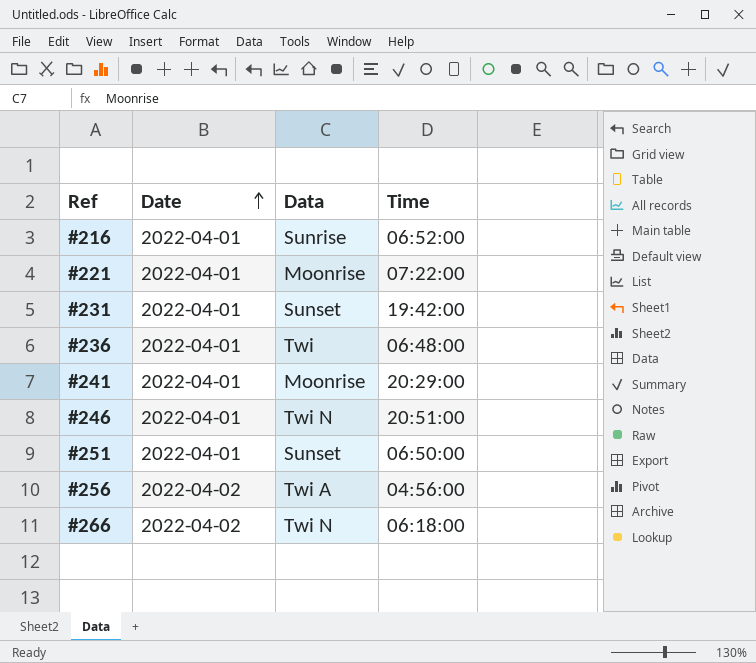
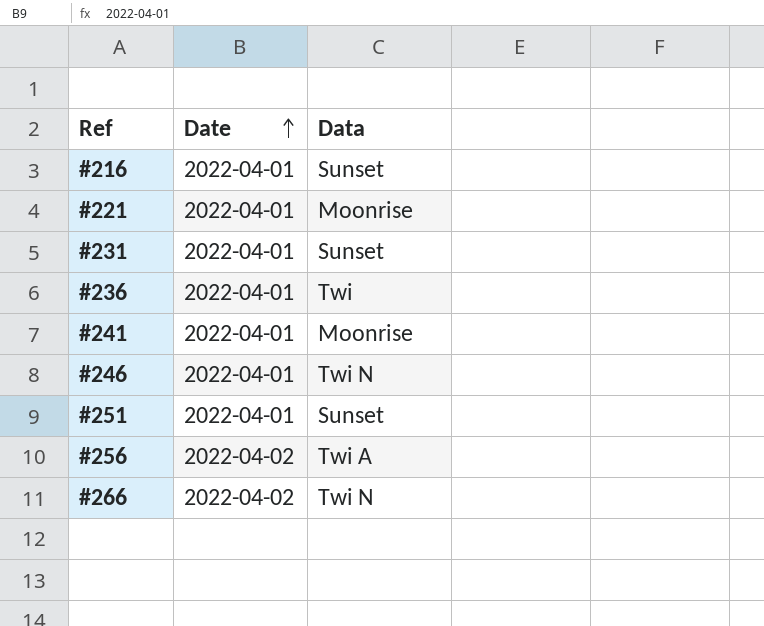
column Time | position: 4 -> none
#216 | Data: Sunrise -> Sunset

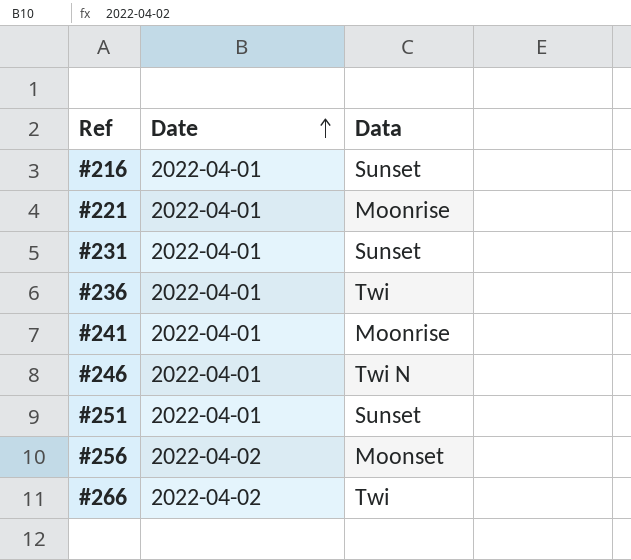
#256 | Data: Twi A -> Moonset
#266 | Data: Twi N -> Twi

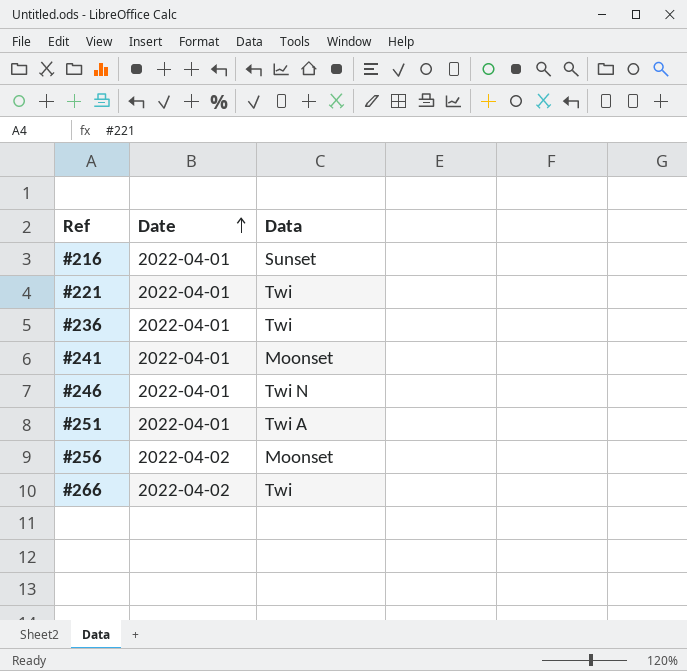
row #231: 2022-04-01 | Sunset -> none
#221 | Data: Moonrise -> Twi
#241 | Data: Moonrise -> Moonset
#251 | Data: Sunset -> Twi A

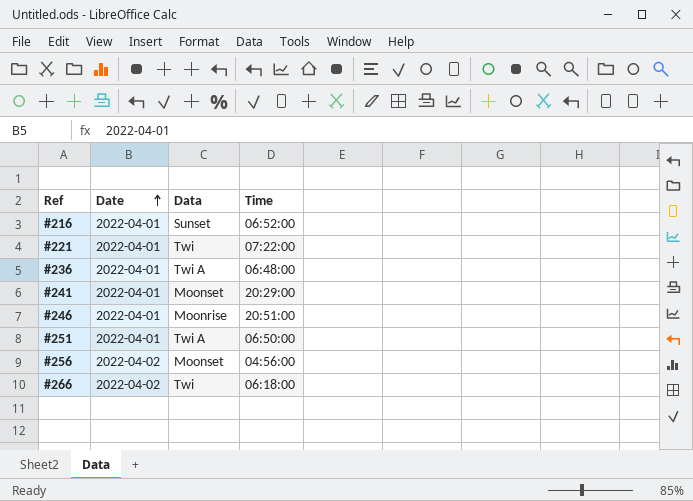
column Time | position: none -> 4
#236 | Data: Twi -> Twi A
#246 | Data: Twi N -> Moonrise

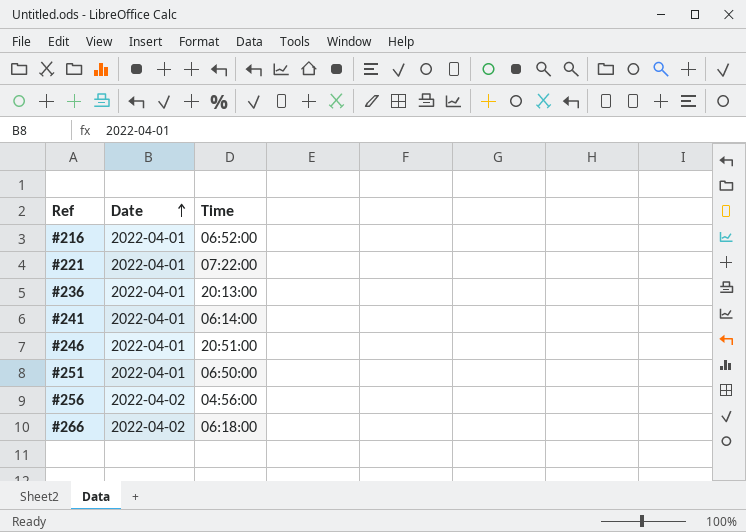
column Data | position: 3 -> none
#236 | Time: 06:48:00 -> 20:13:00
#241 | Time: 20:29:00 -> 06:14:00

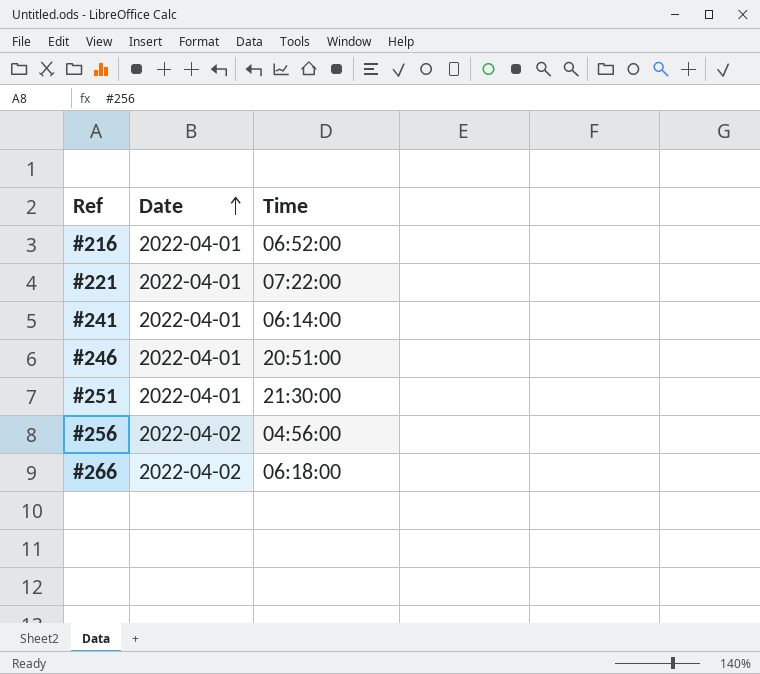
row #236: 2022-04-01 | 20:13:00 -> none
#251 | Time: 06:50:00 -> 21:30:00

